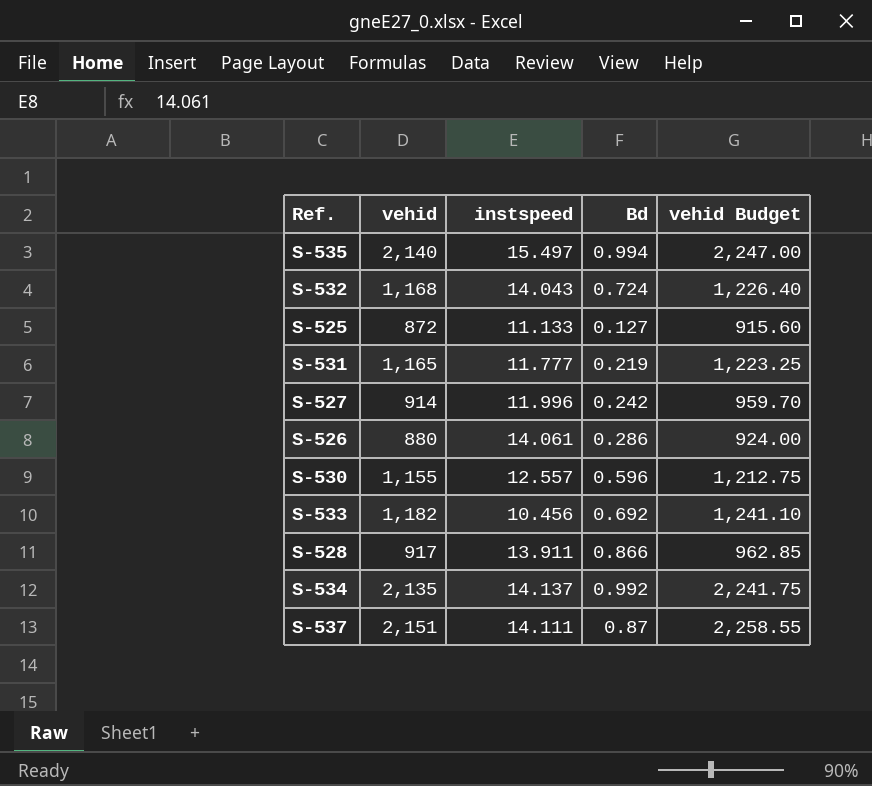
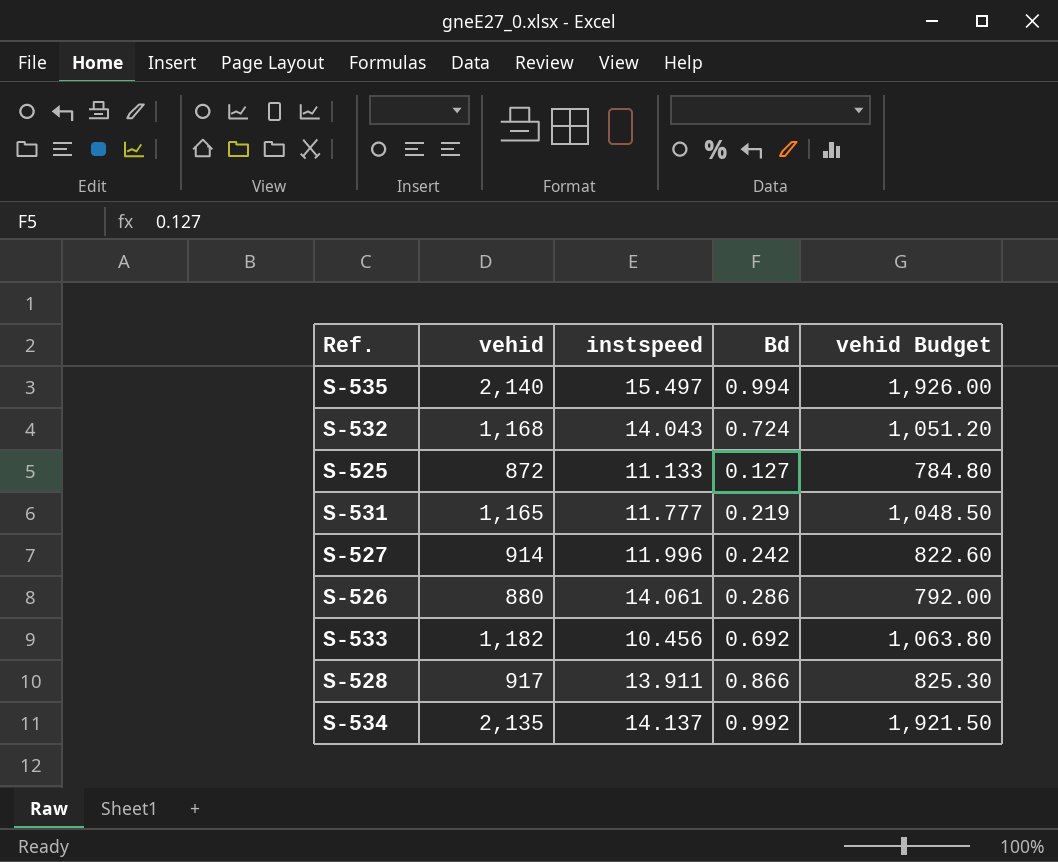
column vehid Budget | formula: [vehid] * 1.05 -> [vehid] * 0.9
row S-530: 1,155 | 12.557 | 0.596 | 1,212.75 -> none
row S-537: 2,151 | 14.111 | 0.87 | 2,258.55 -> none

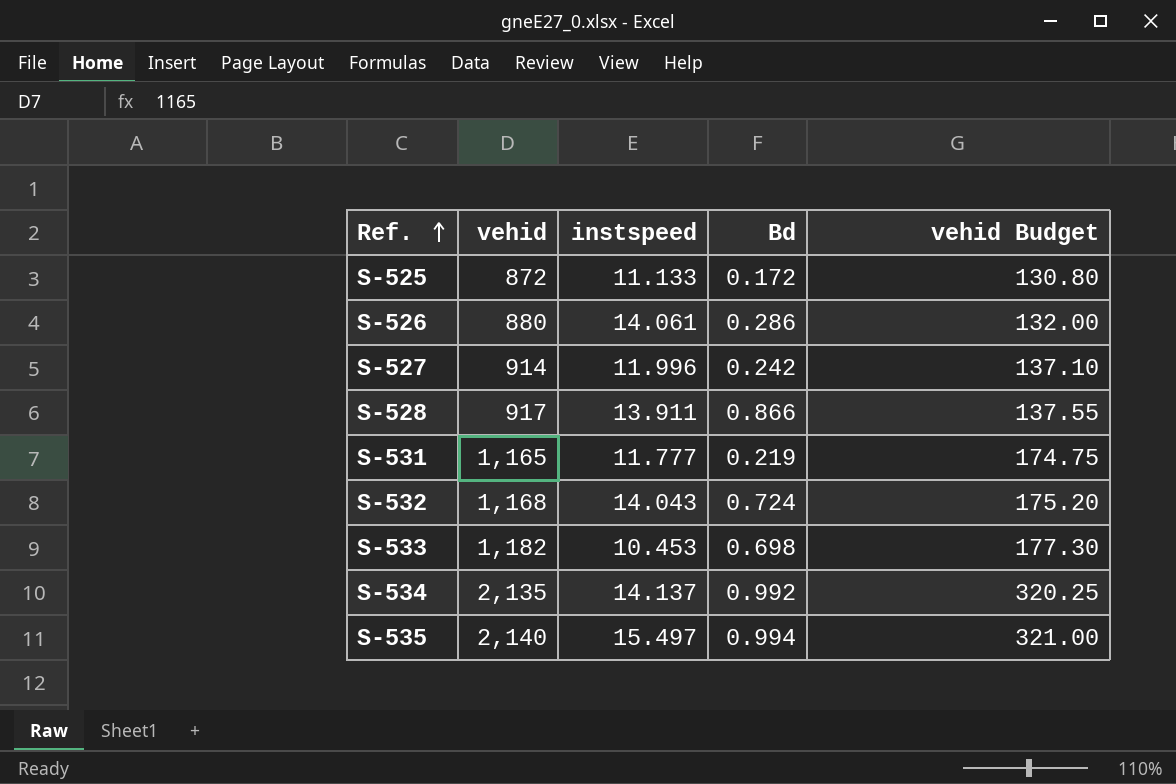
row order: none -> Ref. ascending
column vehid Budget | formula: [vehid] * 0.9 -> [vehid] * 0.15
S-525 | Bd: 0.127 -> 0.172
S-533 | instspeed: 10.456 -> 10.453
S-533 | Bd: 0.692 -> 0.698

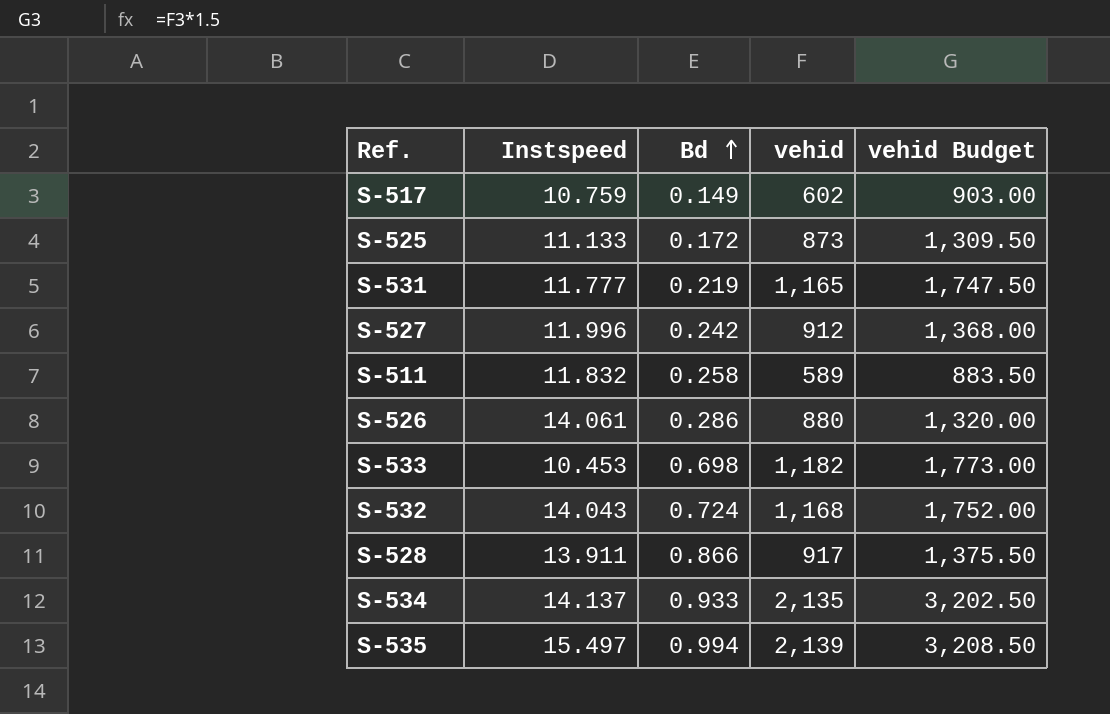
row order: Ref. ascending -> Bd ascending
column name: instspeed -> Instspeed
column vehid | position: 2 -> 4
column vehid Budget | formula: [vehid] * 0.15 -> [vehid] * 1.5
row S-517: none -> 10.759 | 0.149 | 602 | 903.00
S-525 | vehid: 872 -> 873
S-527 | vehid: 914 -> 912
row S-511: none -> 11.832 | 0.258 | 589 | 883.50
S-534 | Bd: 0.992 -> 0.933
S-535 | vehid: 2,140 -> 2,139

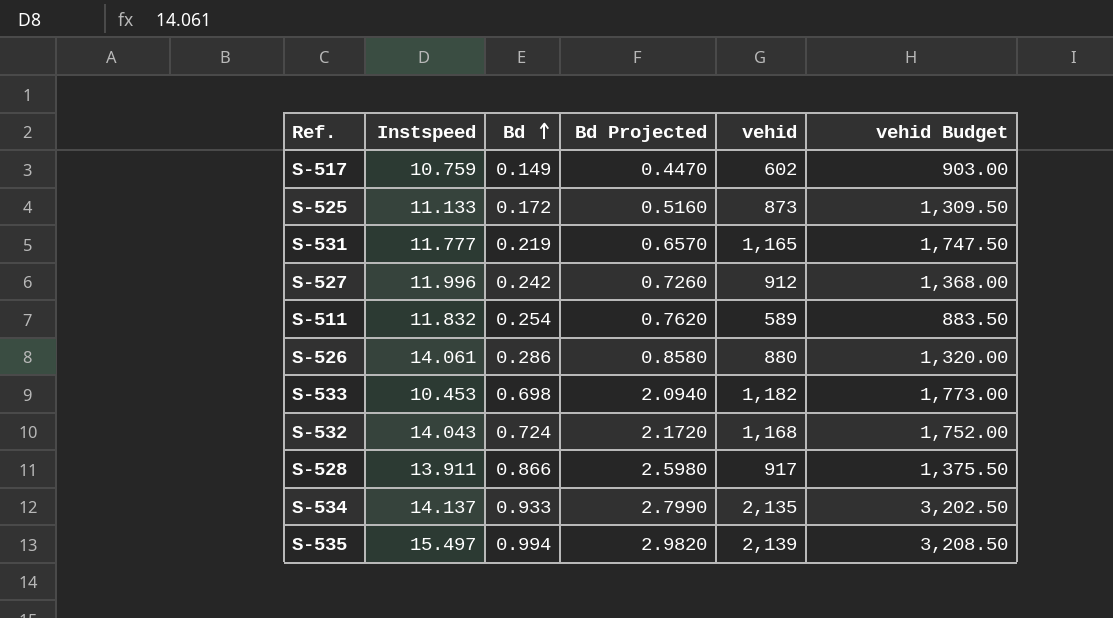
column Bd Projected | formula: none -> [Bd] * 3
S-511 | Bd: 0.258 -> 0.254

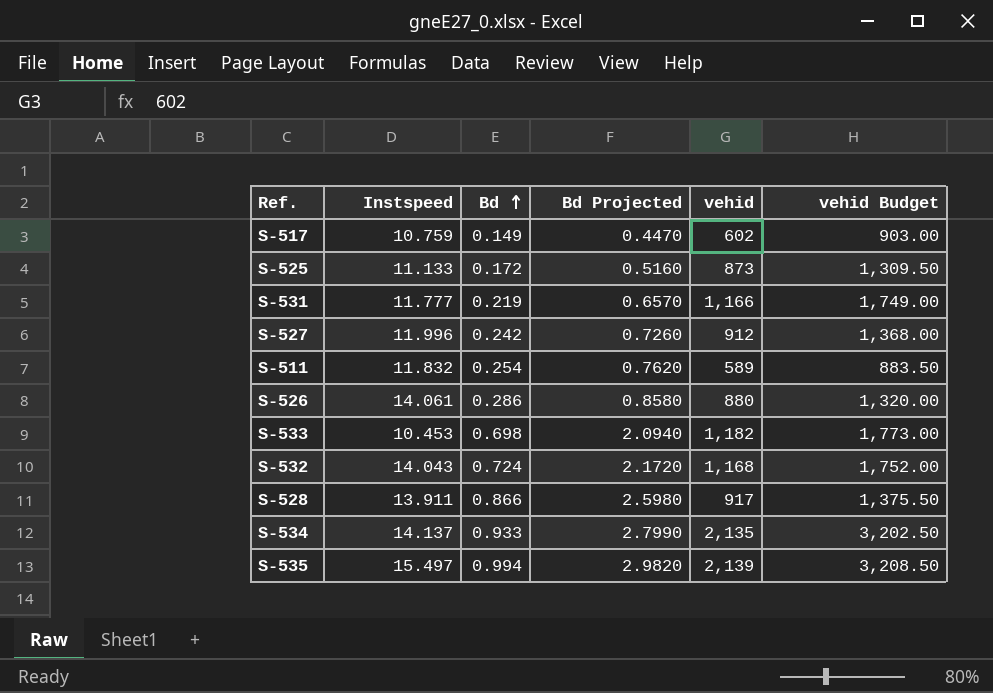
S-531 | vehid: 1,165 -> 1,166
S-531 | vehid Budget: 1,747.50 -> 1,749.00

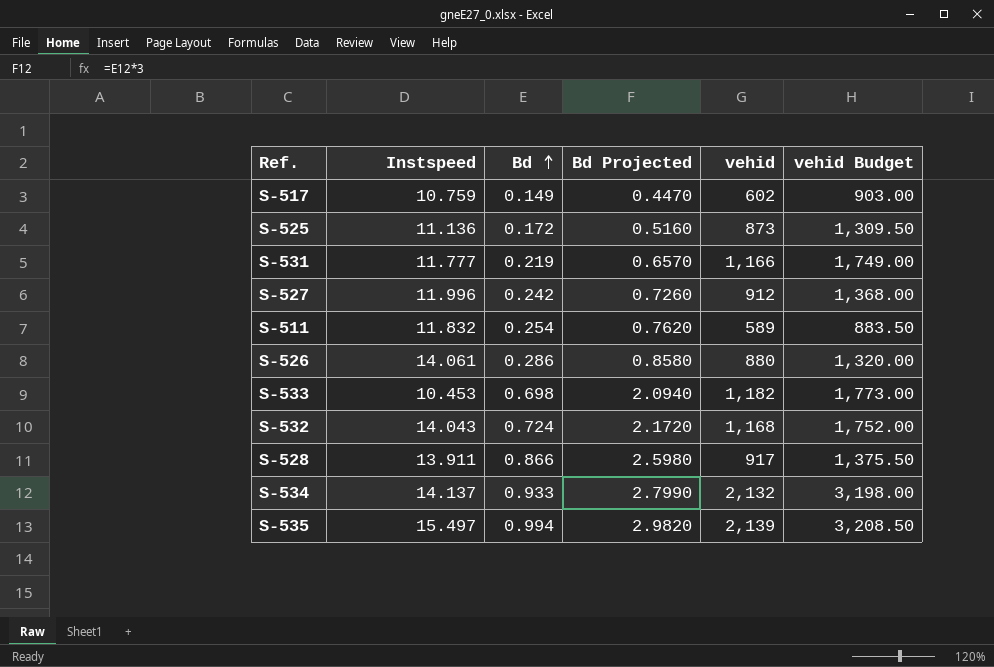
S-525 | Instspeed: 11.133 -> 11.136
S-534 | vehid: 2,135 -> 2,132
S-534 | vehid Budget: 3,202.50 -> 3,198.00

